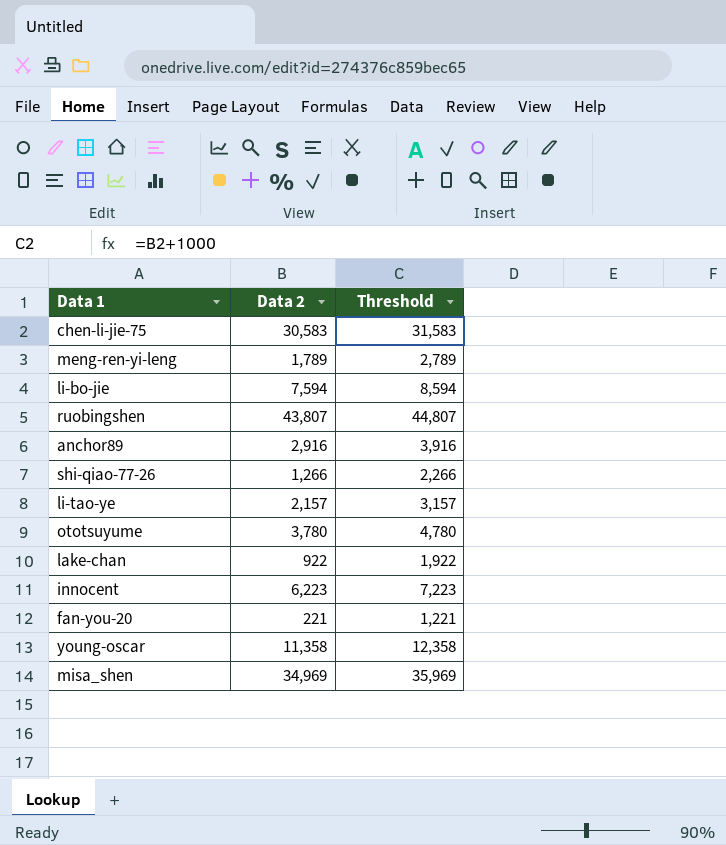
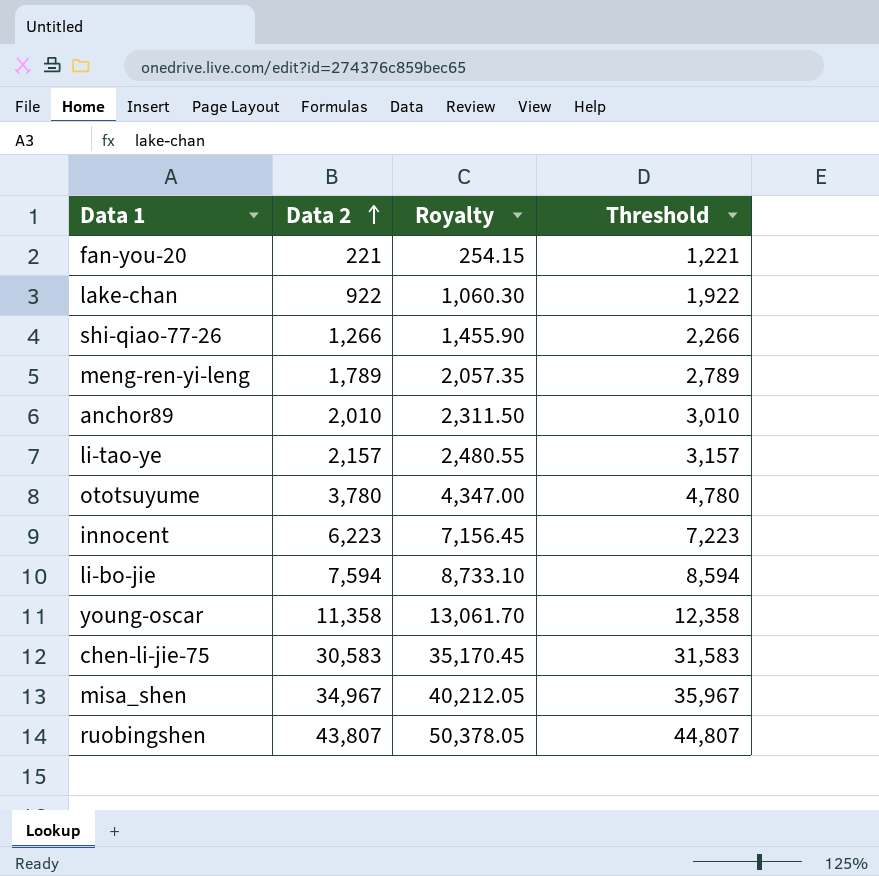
row order: none -> Data 2 ascending
column Royalty | formula: none -> [Data 2] * 1.15
anchor89 | Data 2: 2,916 -> 2,010
anchor89 | Threshold: 3,916 -> 3,010
misa_shen | Data 2: 34,969 -> 34,967
misa_shen | Threshold: 35,969 -> 35,967

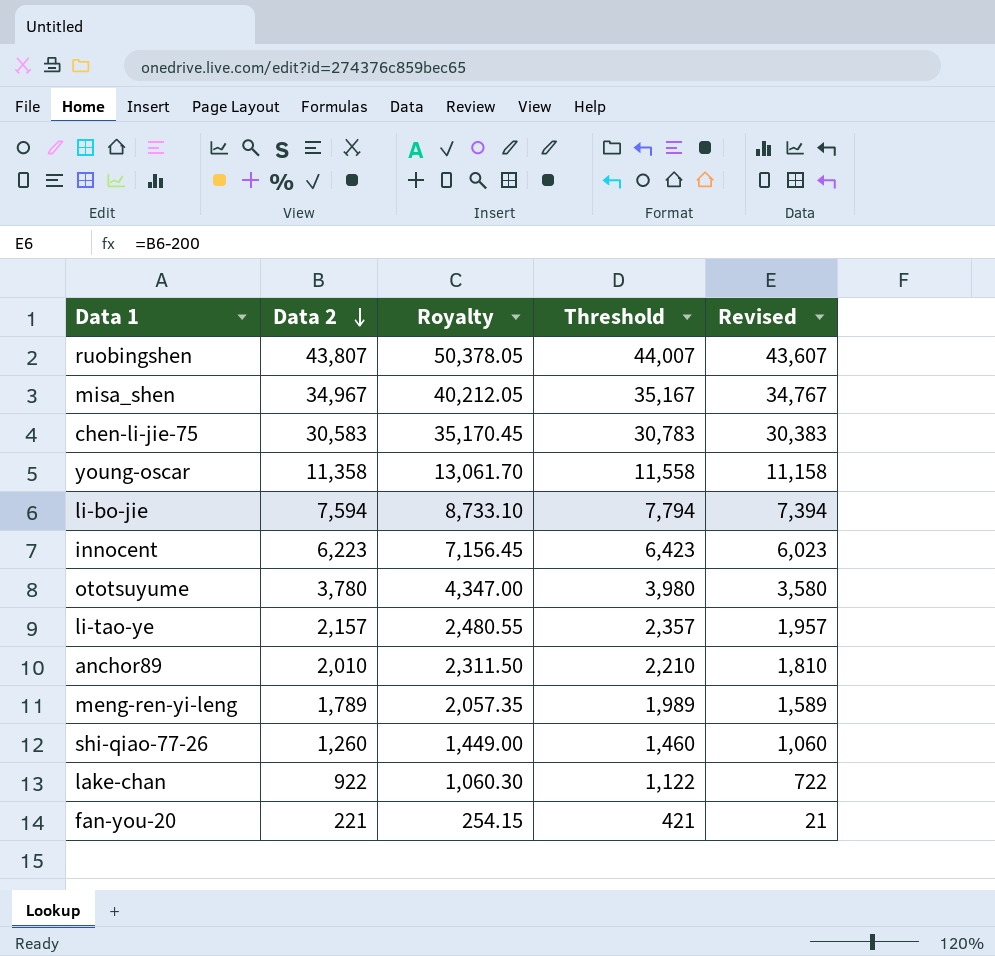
row order: Data 2 ascending -> Data 2 descending
column Threshold | formula: [Data 2] + 1000 -> [Data 2] + 200
column Revised | formula: none -> [Data 2] - 200
shi-qiao-77-26 | Data 2: 1,266 -> 1,260
shi-qiao-77-26 | Royalty: 1,455.90 -> 1,449.00

